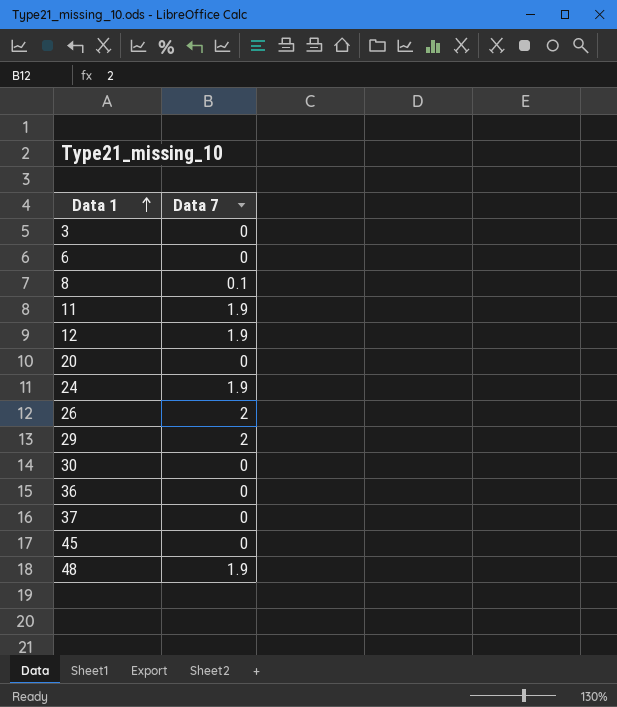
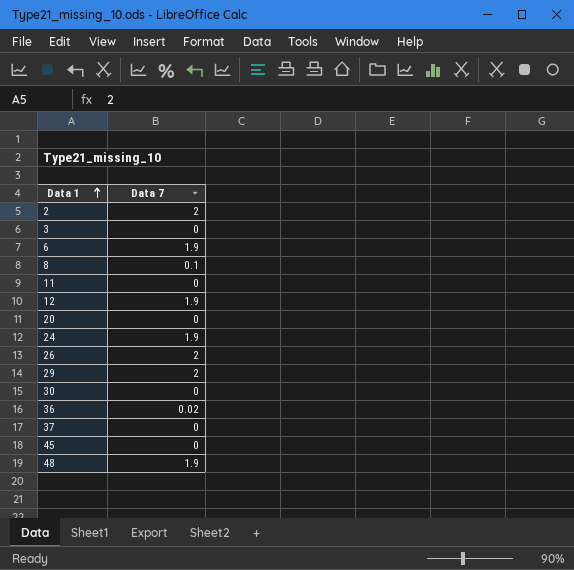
row 2: none -> 2
6 | Data 7: 0 -> 1.9
11 | Data 7: 1.9 -> 0
36 | Data 7: 0 -> 0.02

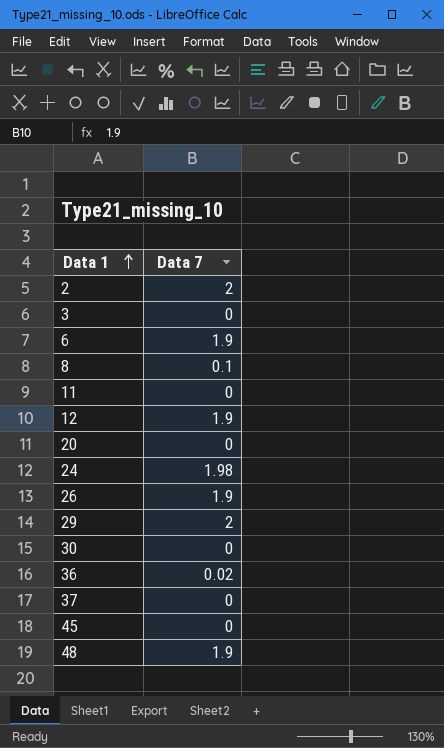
24 | Data 7: 1.9 -> 1.98
26 | Data 7: 2 -> 1.9

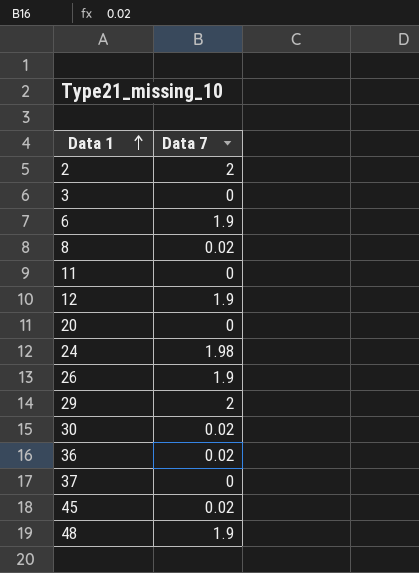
8 | Data 7: 0.1 -> 0.02
30 | Data 7: 0 -> 0.02
45 | Data 7: 0 -> 0.02

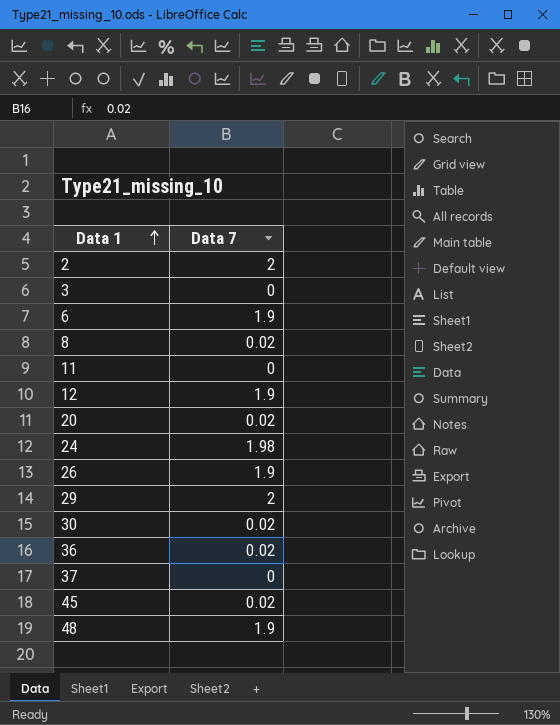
20 | Data 7: 0 -> 0.02

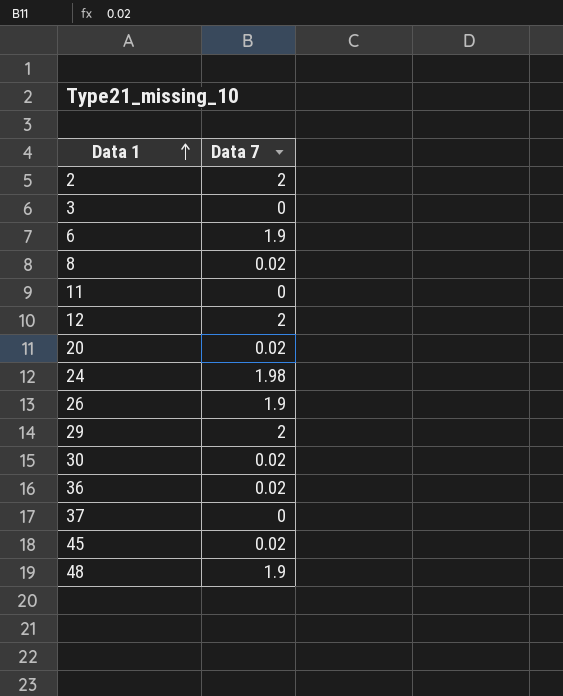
12 | Data 7: 1.9 -> 2

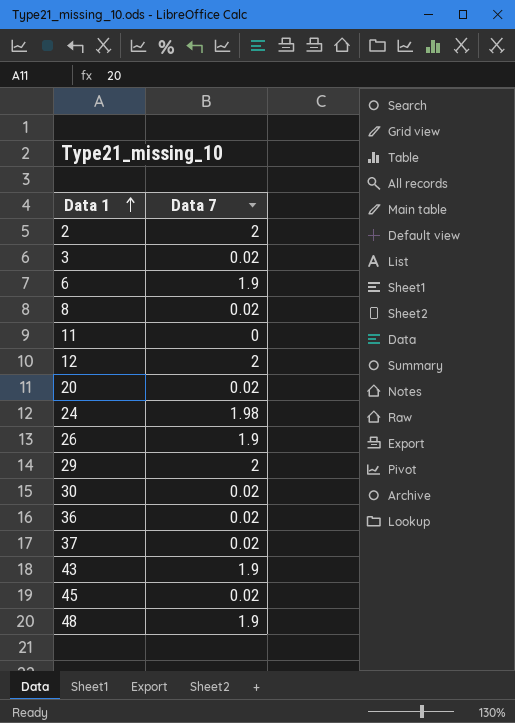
3 | Data 7: 0 -> 0.02
37 | Data 7: 0 -> 0.02
row 43: none -> 1.9

